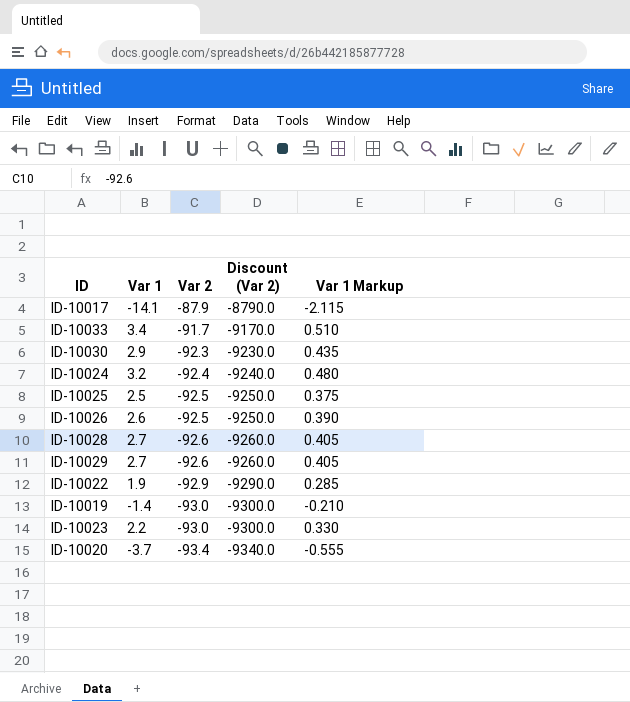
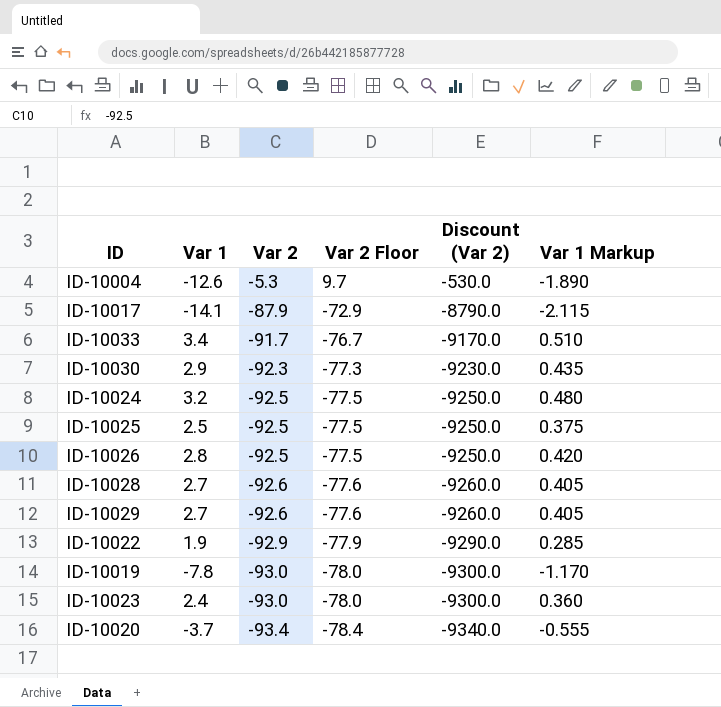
column Var 2 Floor | formula: none -> [Var 2] + 15
row ID-10004: none -> -12.6 | -5.3 | 9.7 | -530.0 | -1.890
ID-10024 | Var 2: -92.4 -> -92.5
ID-10024 | Discount (Var 2): -9240.0 -> -9250.0
ID-10026 | Var 1: 2.6 -> 2.8
ID-10026 | Var 1 Markup: 0.390 -> 0.420
ID-10019 | Var 1: -1.4 -> -7.8
ID-10019 | Var 1 Markup: -0.210 -> -1.170
ID-10023 | Var 1: 2.2 -> 2.4
ID-10023 | Var 1 Markup: 0.330 -> 0.360

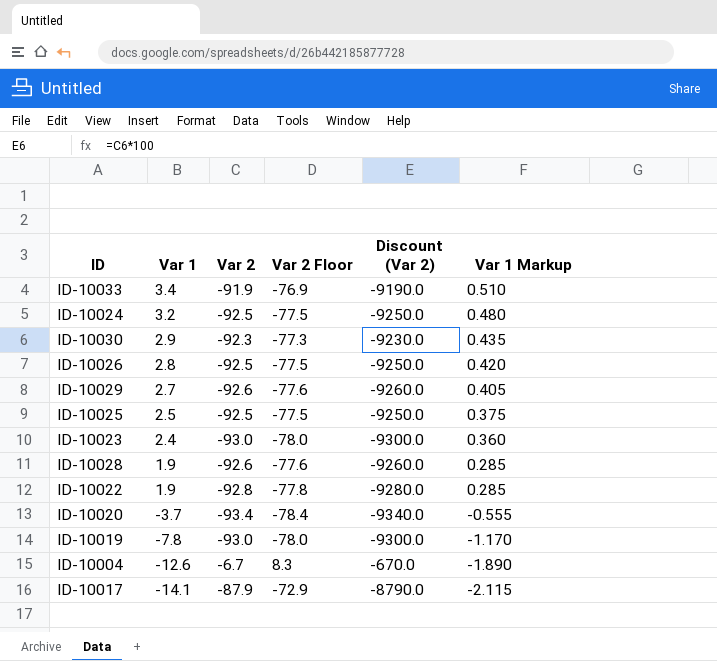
row order: Var 2 descending -> Var 1 descending
ID-10033 | Var 2: -91.7 -> -91.9
ID-10033 | Var 2 Floor: -76.7 -> -76.9
ID-10033 | Discount (Var 2): -9170.0 -> -9190.0
ID-10028 | Var 1: 2.7 -> 1.9
ID-10028 | Var 1 Markup: 0.405 -> 0.285
ID-10022 | Var 2: -92.9 -> -92.8
ID-10022 | Var 2 Floor: -77.9 -> -77.8
ID-10022 | Discount (Var 2): -9290.0 -> -9280.0
ID-10004 | Var 2: -5.3 -> -6.7
ID-10004 | Var 2 Floor: 9.7 -> 8.3
ID-10004 | Discount (Var 2): -530.0 -> -670.0

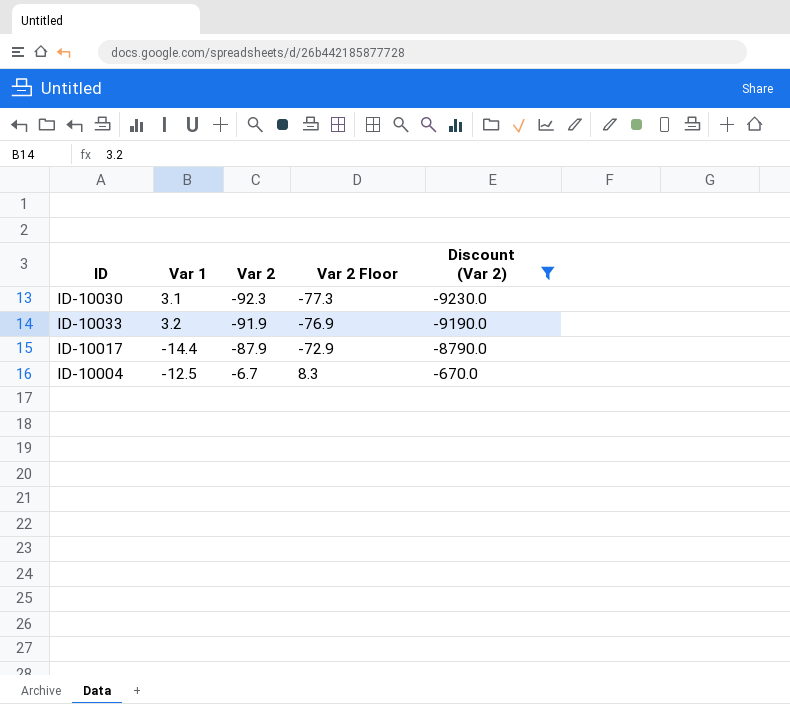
filter: none -> Discount (Var 2) >= -9230.0
row order: Var 1 descending -> Var 2 ascending
column Var 1 Markup | formula: [Var 1] * 0.15 -> none
ID-10030 | Var 1: 2.9 -> 3.1
ID-10033 | Var 1: 3.4 -> 3.2
ID-10017 | Var 1: -14.1 -> -14.4
ID-10004 | Var 1: -12.6 -> -12.5

